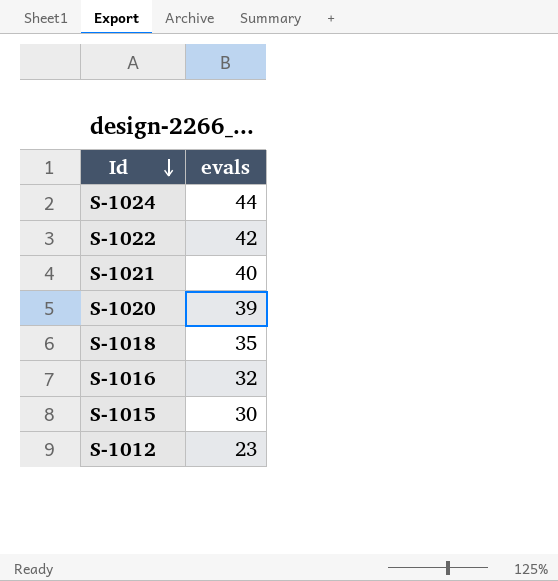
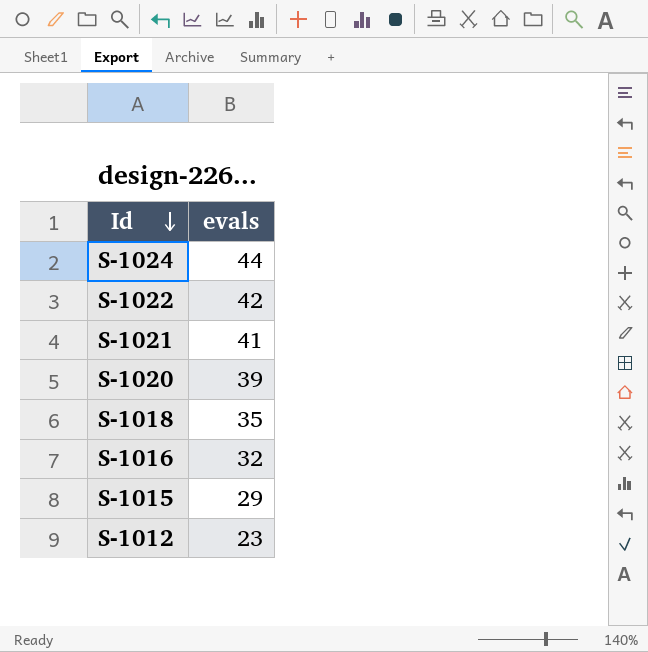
S-1021 | evals: 40 -> 41
S-1015 | evals: 30 -> 29

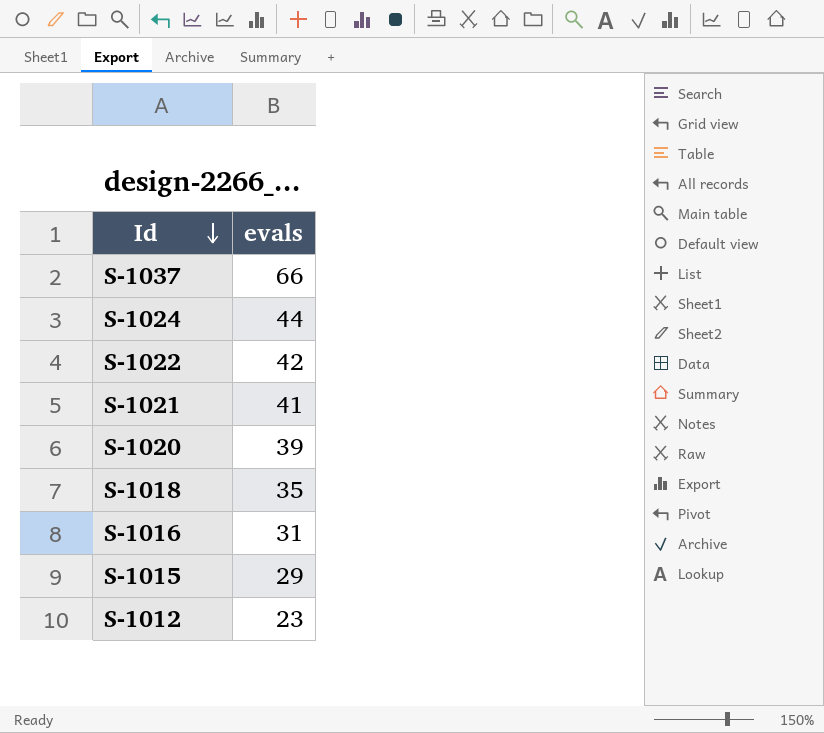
row S-1037: none -> 66
S-1016 | evals: 32 -> 31

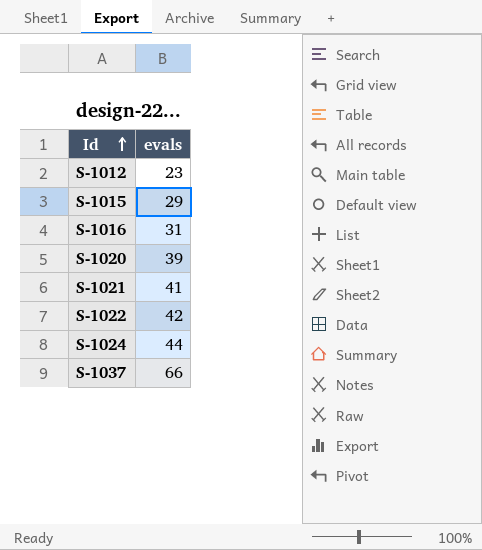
row order: Id descending -> Id ascending
row S-1018: 35 -> none

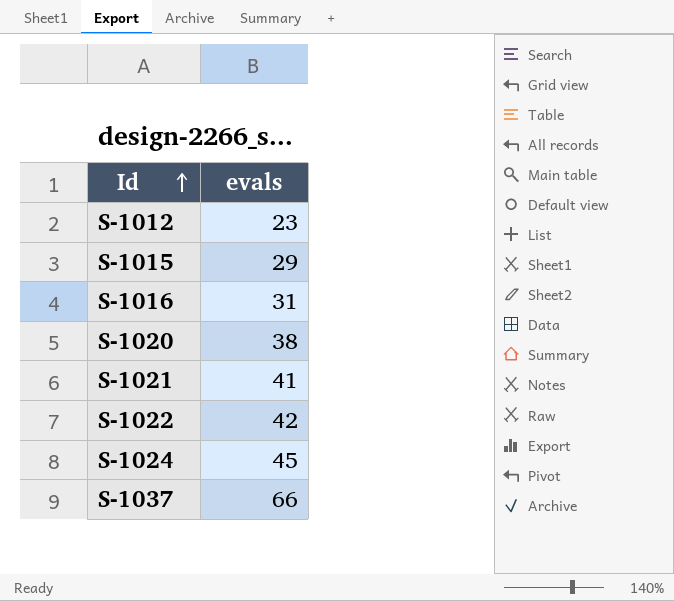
S-1020 | evals: 39 -> 38
S-1024 | evals: 44 -> 45

